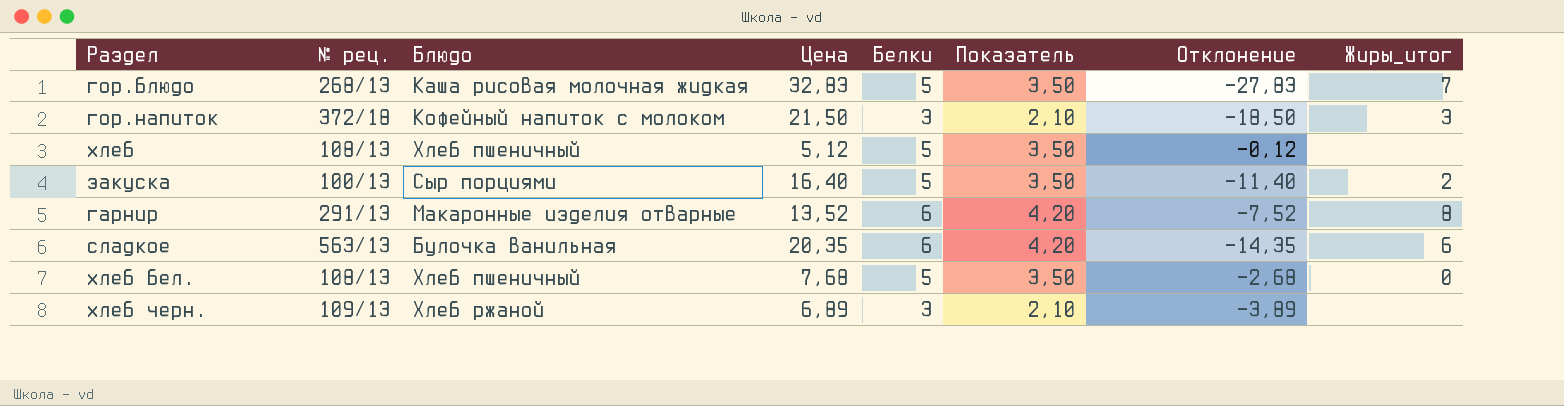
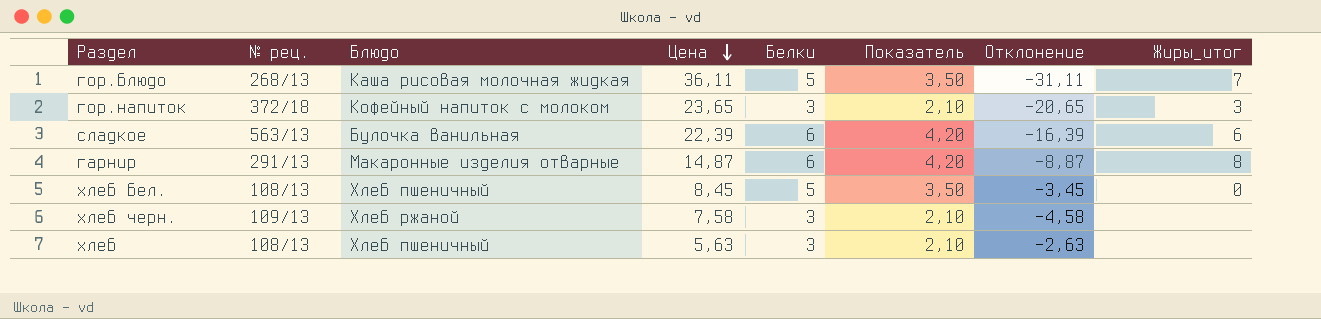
row order: none -> Цена descending
row закуска: 100/13 | Сыр порциями | 16,40 | 5 | 3,50 | -11,40 | 2 -> none
гор.блюдо | Цена: 32,83 -> 36,11
гор.блюдо | Отклонение: -27,83 -> -31,11
гор.напиток | Цена: 21,50 -> 23,65
гор.напиток | Отклонение: -18,50 -> -20,65
сладкое | Цена: 20,35 -> 22,39
сладкое | Отклонение: -14,35 -> -16,39
гарнир | Цена: 13,52 -> 14,87
гарнир | Отклонение: -7,52 -> -8,87
хлеб бел. | Цена: 7,68 -> 8,45
хлеб бел. | Отклонение: -2,68 -> -3,45
хлеб черн. | Цена: 6,89 -> 7,58
хлеб черн. | Отклонение: -3,89 -> -4,58
хлеб | Цена: 5,12 -> 5,63
хлеб | Белки: 5 -> 3
хлеб | Показатель: 3,50 -> 2,10
хлеб | Отклонение: -0,12 -> -2,63

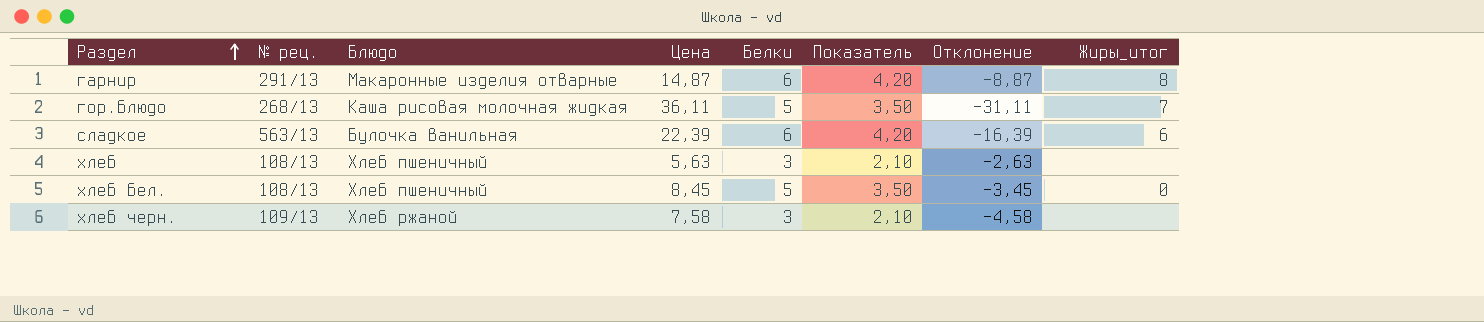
row order: Цена descending -> Раздел ascending
row гор.напиток: 372/18 | Кофейный напиток с молоком | 23,65 | 3 | 2,10 | -20,65 | 3 -> none

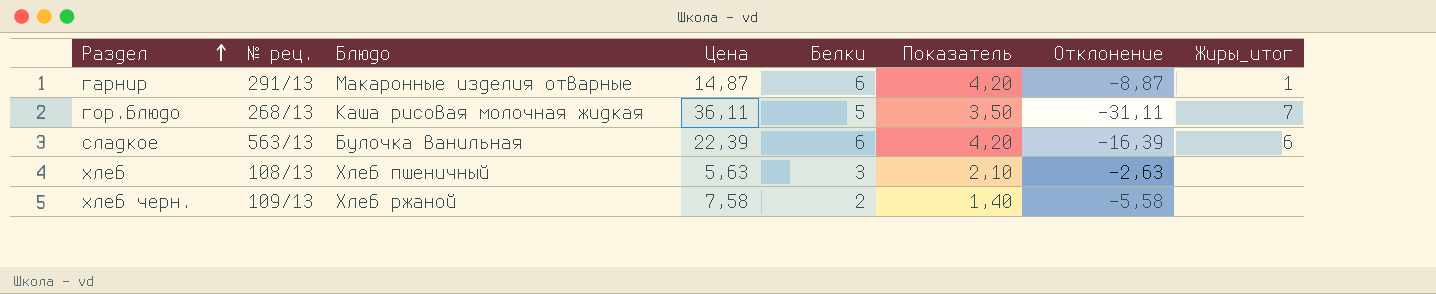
row хлеб бел.: 108/13 | Хлеб пшеничный | 8,45 | 5 | 3,50 | -3,45 | 0 -> none
гарнир | Жиры_итог: 8 -> 1
хлеб черн. | Белки: 3 -> 2
хлеб черн. | Показатель: 2,10 -> 1,40
хлеб черн. | Отклонение: -4,58 -> -5,58

